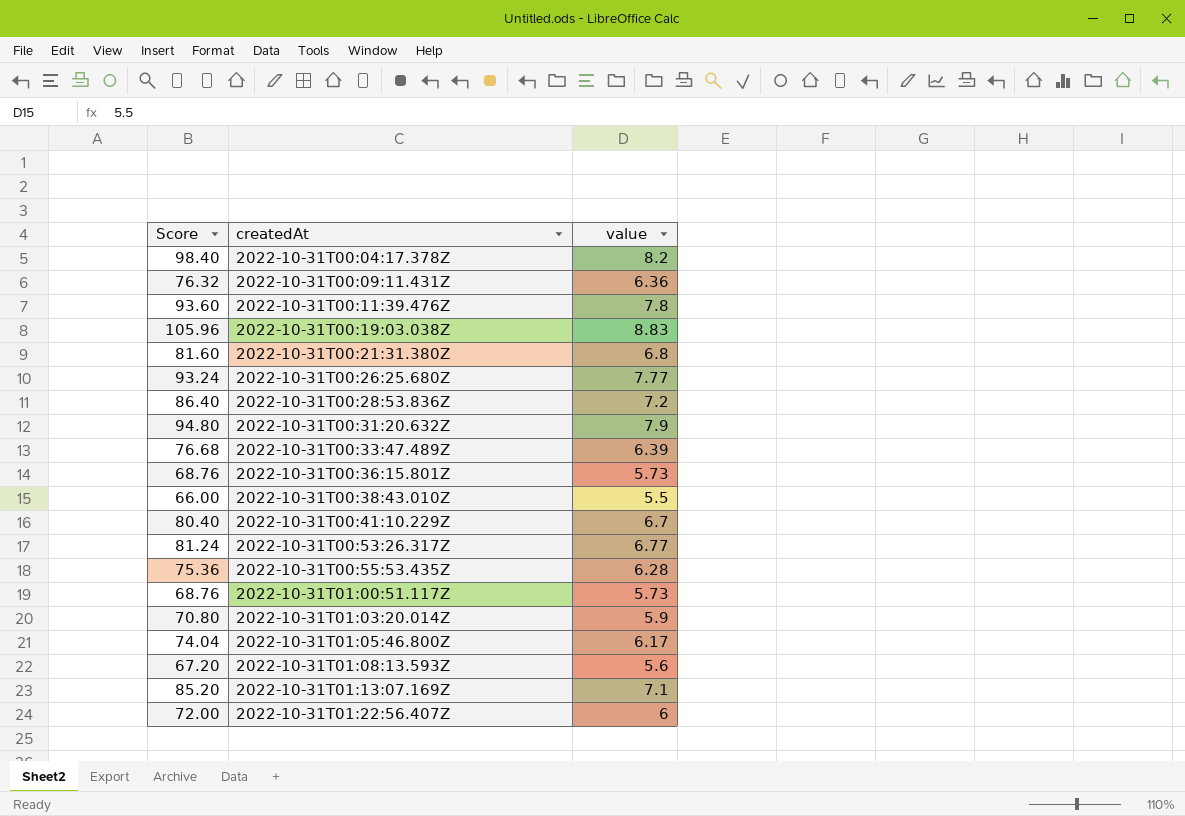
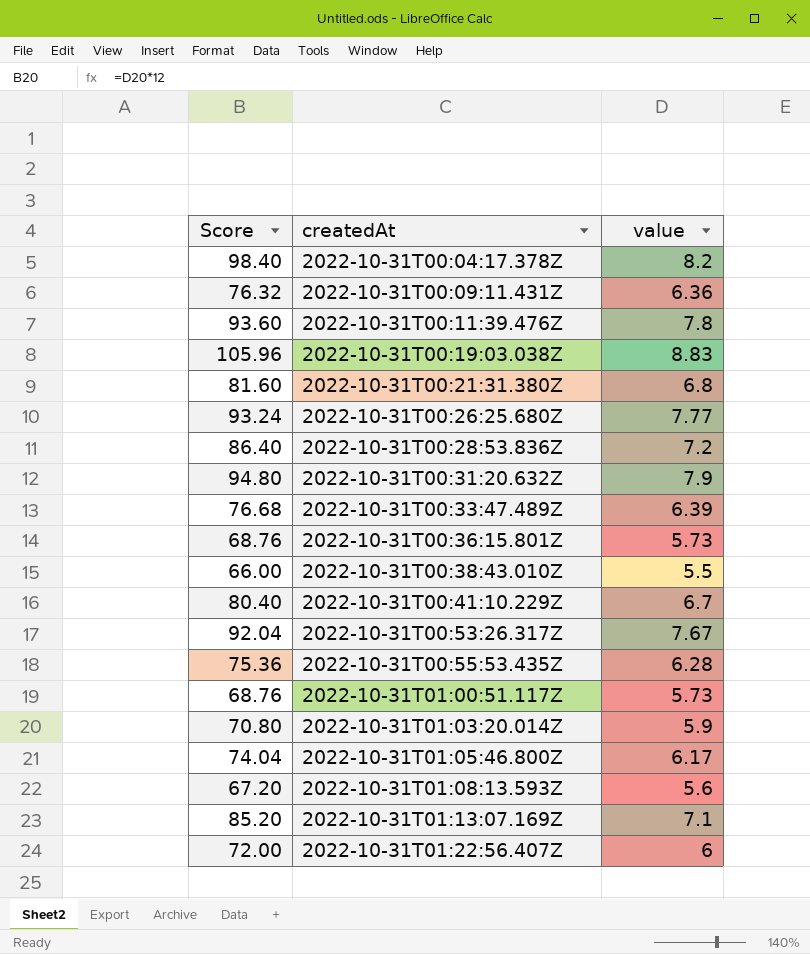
2022-10-31T00:53:26.317Z | Score: 81.24 -> 92.04
2022-10-31T00:53:26.317Z | value: 6.77 -> 7.67

